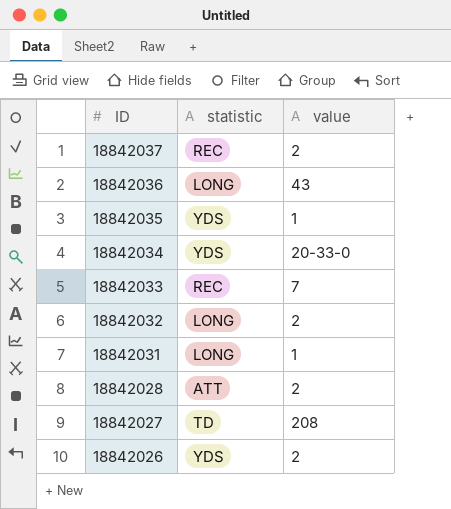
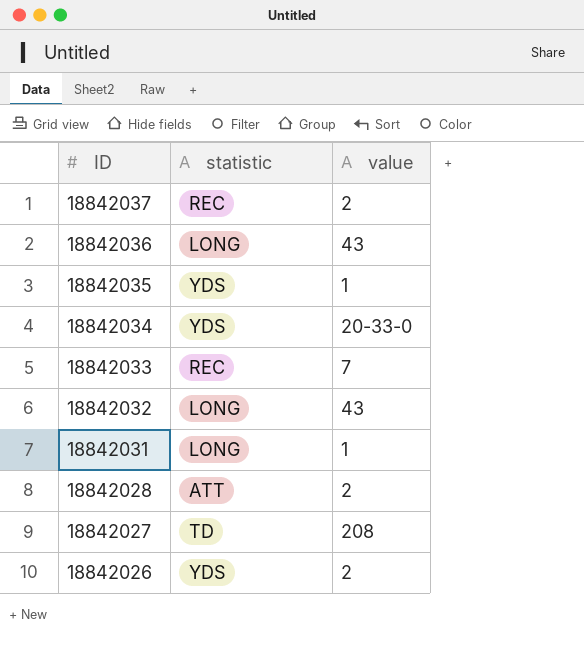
18842032 | value: 2 -> 43

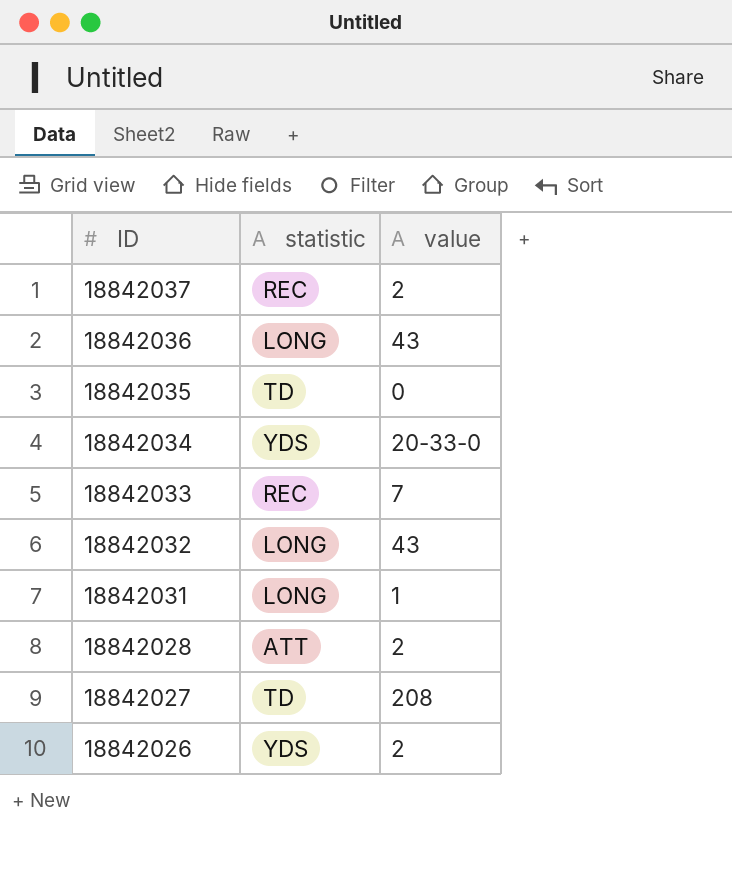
18842035 | statistic: YDS -> TD
18842035 | value: 1 -> 0

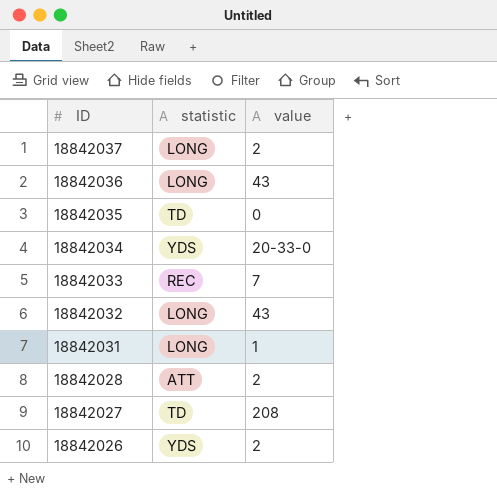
18842037 | statistic: REC -> LONG

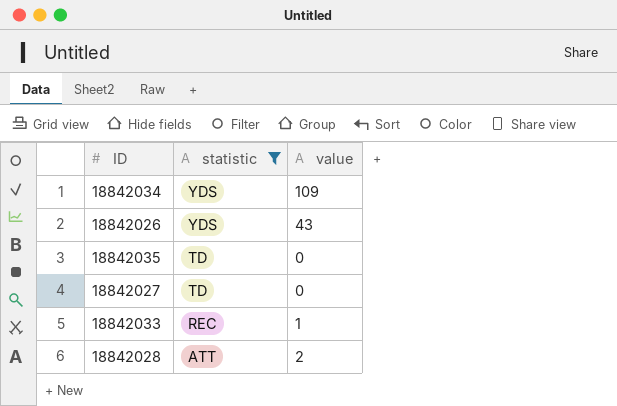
filter: none -> statistic != LONG
row order: ID descending -> statistic descending
18842034 | value: 20-33-0 -> 109
18842026 | value: 2 -> 43
18842027 | value: 208 -> 0
18842033 | value: 7 -> 1

